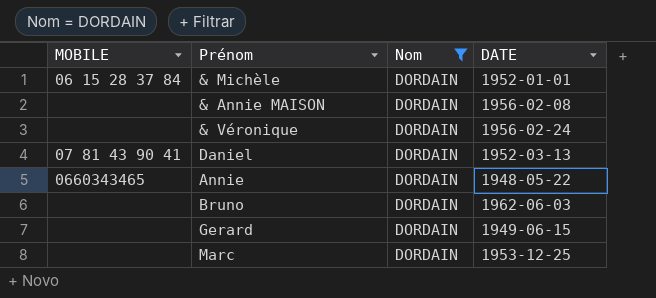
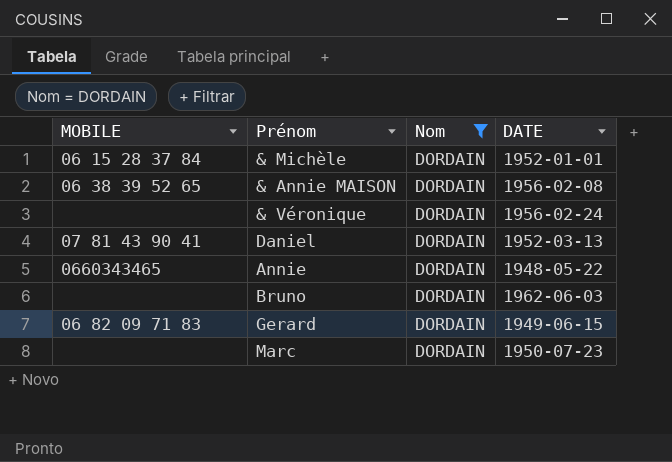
& Annie MAISON | MOBILE: none -> 06 38 39 52 65
Gerard | MOBILE: none -> 06 82 09 71 83
Marc | DATE: 1953-12-25 -> 1950-07-23

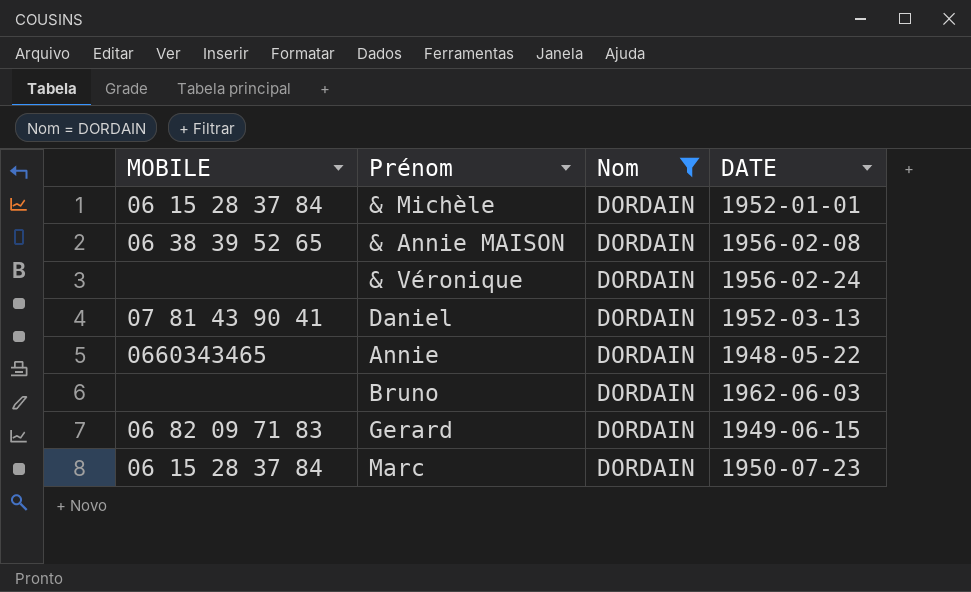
Marc | MOBILE: none -> 06 15 28 37 84

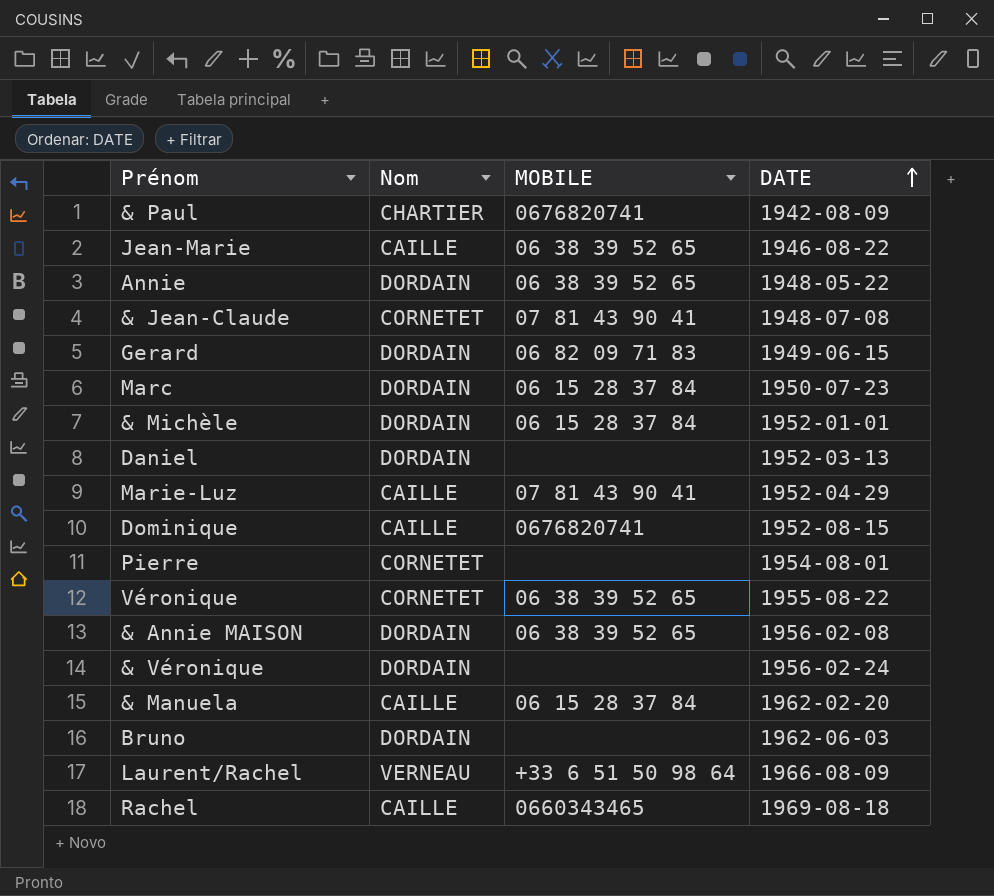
filter: Nom = DORDAIN -> none
row order: none -> DATE ascending
column MOBILE | position: 1 -> 3
Annie | MOBILE: 0660343465 -> 06 38 39 52 65
Daniel | MOBILE: 07 81 43 90 41 -> none

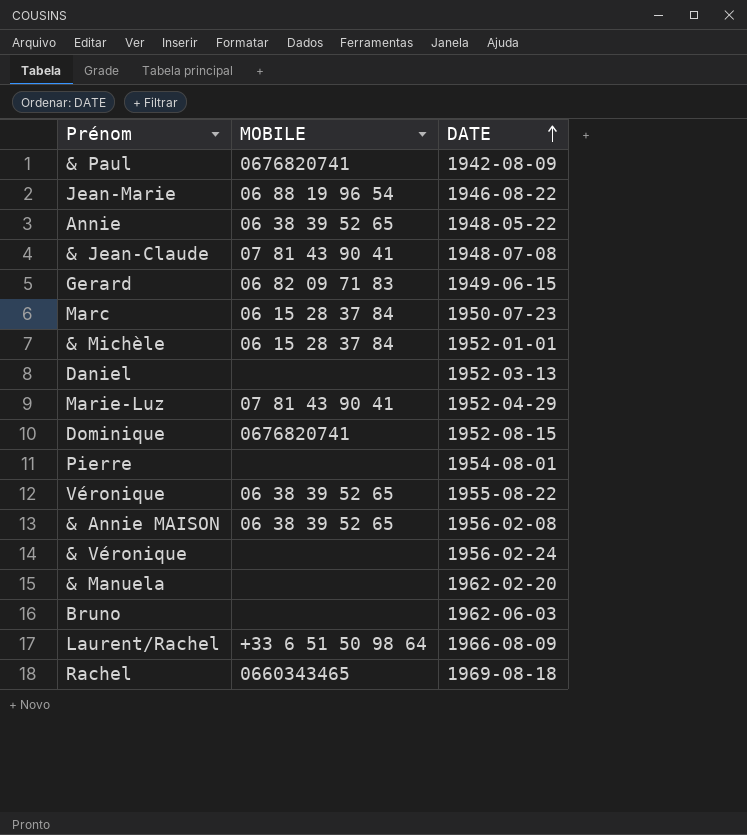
column Nom | position: 2 -> none
Jean-Marie | MOBILE: 06 38 39 52 65 -> 06 88 19 96 54
& Manuela | MOBILE: 06 15 28 37 84 -> none

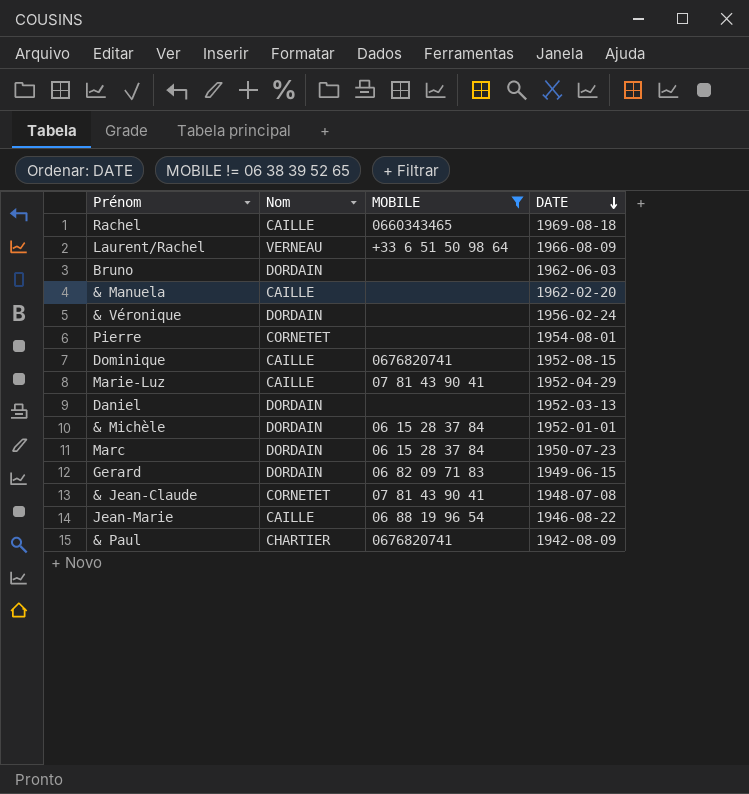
filter: none -> MOBILE != 06 38 39 52 65
row order: DATE ascending -> DATE descending
column Nom | position: none -> 2

